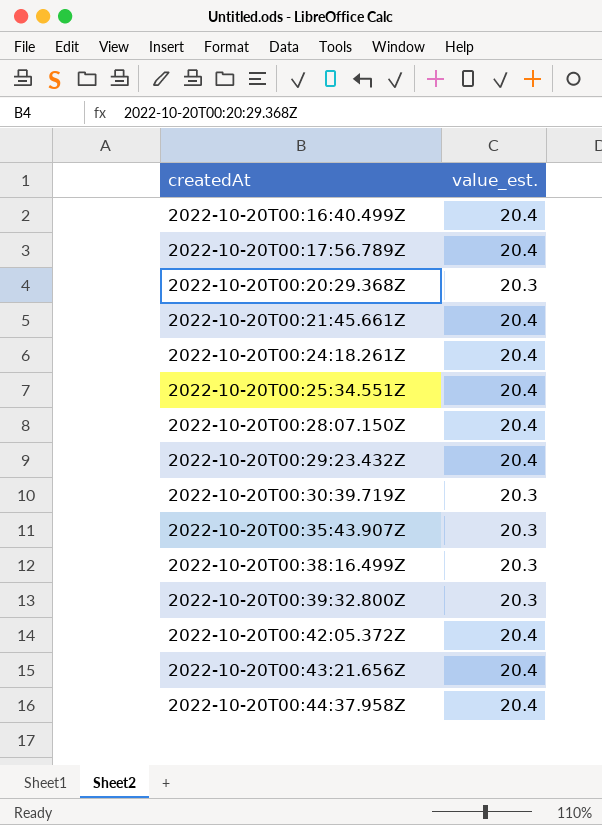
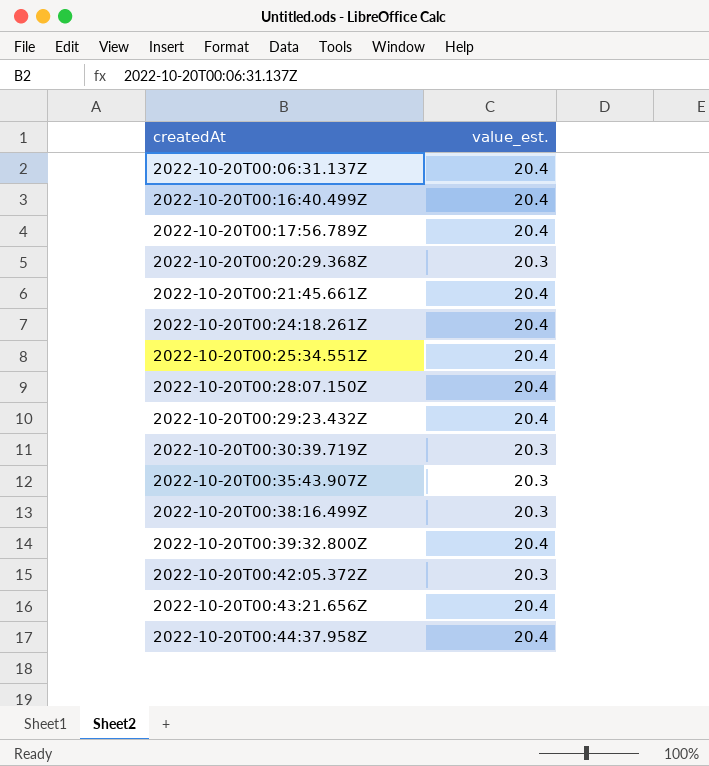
row 2022-10-20T00:06:31.137Z: none -> 20.4
2022-10-20T00:39:32.800Z | value_est.: 20.3 -> 20.4
2022-10-20T00:42:05.372Z | value_est.: 20.4 -> 20.3

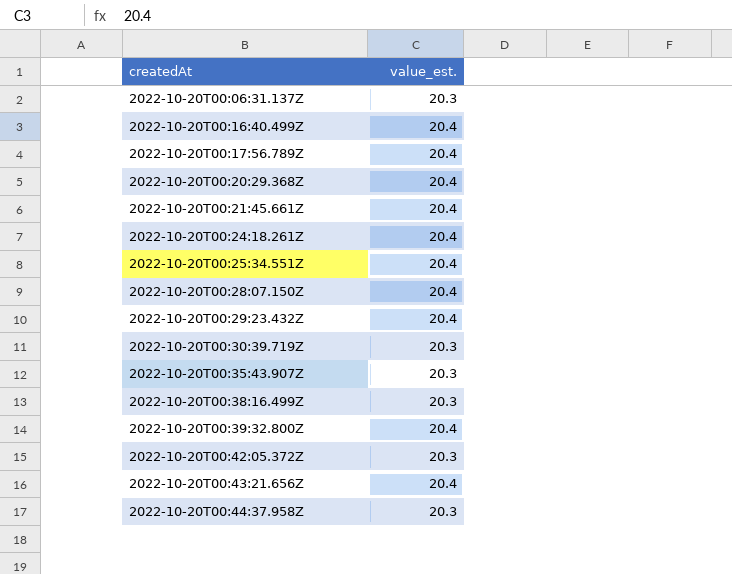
2022-10-20T00:06:31.137Z | value_est.: 20.4 -> 20.3
2022-10-20T00:20:29.368Z | value_est.: 20.3 -> 20.4
2022-10-20T00:44:37.958Z | value_est.: 20.4 -> 20.3

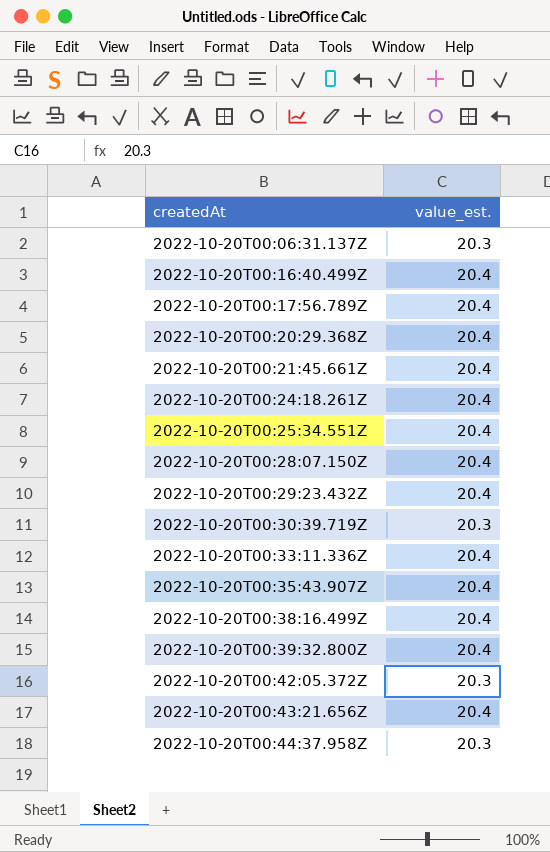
row 2022-10-20T00:33:11.336Z: none -> 20.4
2022-10-20T00:35:43.907Z | value_est.: 20.3 -> 20.4
2022-10-20T00:38:16.499Z | value_est.: 20.3 -> 20.4

